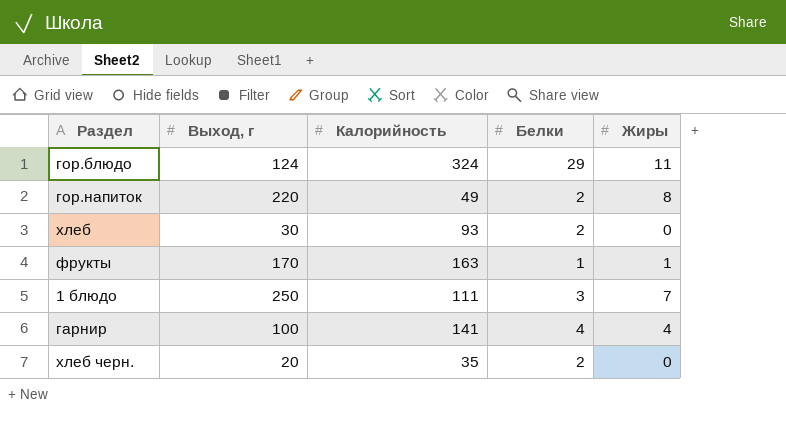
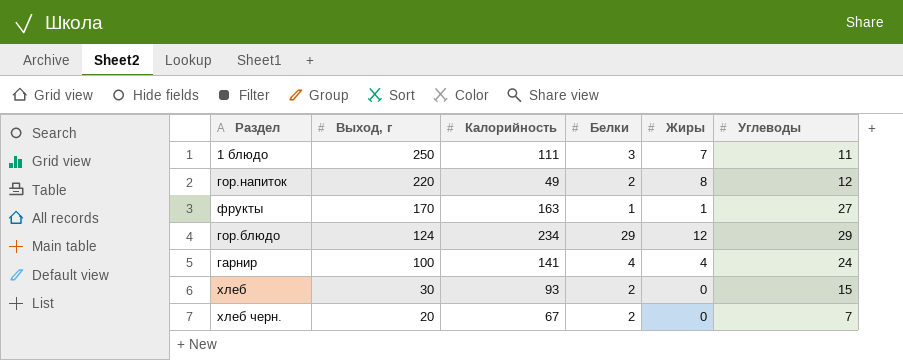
row order: none -> Выход, г descending
column Углеводы | position: none -> 6
гор.блюдо | Калорийность: 324 -> 234
гор.блюдо | Жиры: 11 -> 12
хлеб черн. | Калорийность: 35 -> 67

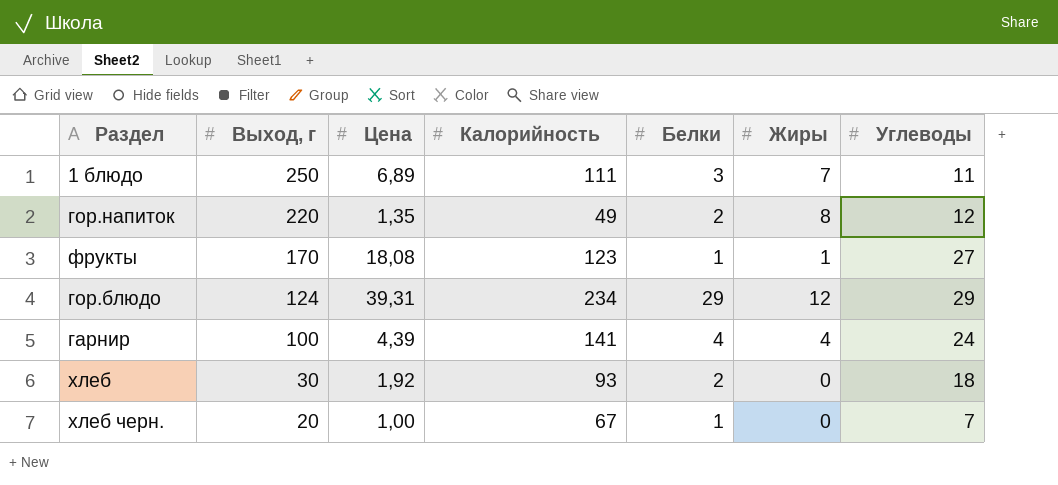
column Цена | position: none -> 3
фрукты | Калорийность: 163 -> 123
хлеб | Углеводы: 15 -> 18
хлеб черн. | Белки: 2 -> 1

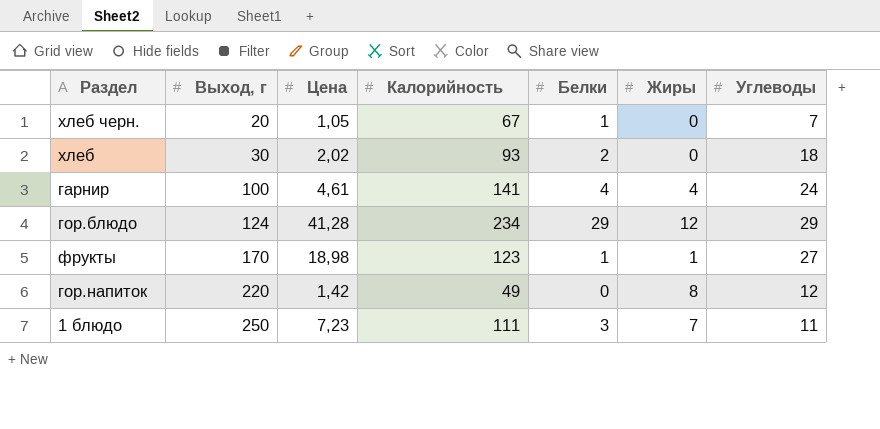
row order: Выход, г descending -> Выход, г ascending
хлеб черн. | Цена: 1,00 -> 1,05
хлеб | Цена: 1,92 -> 2,02
гарнир | Цена: 4,39 -> 4,61
гор.блюдо | Цена: 39,31 -> 41,28
фрукты | Цена: 18,08 -> 18,98
гор.напиток | Цена: 1,35 -> 1,42
гор.напиток | Белки: 2 -> 0
1 блюдо | Цена: 6,89 -> 7,23

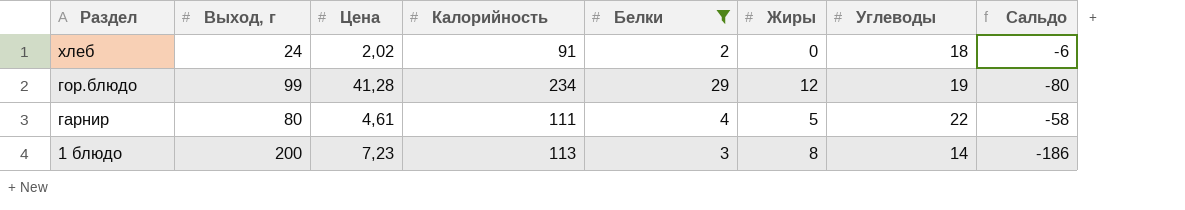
filter: none -> Белки >= 2
row order: Выход, г ascending -> Раздел descending
column Сальдо | formula: none -> [Углеводы] - [Выход, г]
хлеб | Выход, г: 30 -> 24
хлеб | Калорийность: 93 -> 91
гор.блюдо | Выход, г: 124 -> 99
гор.блюдо | Углеводы: 29 -> 19
гарнир | Выход, г: 100 -> 80
гарнир | Калорийность: 141 -> 111
гарнир | Жиры: 4 -> 5
гарнир | Углеводы: 24 -> 22
1 блюдо | Выход, г: 250 -> 200
1 блюдо | Калорийность: 111 -> 113
1 блюдо | Жиры: 7 -> 8
1 блюдо | Углеводы: 11 -> 14

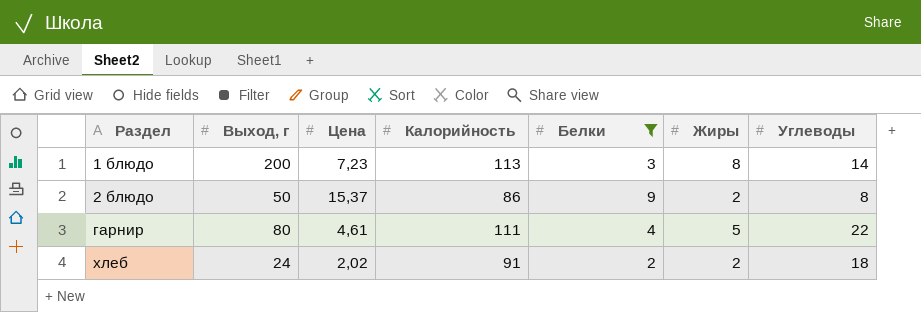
row order: Раздел descending -> Раздел ascending
column Сальдо | formula: [Углеводы] - [Выход, г] -> none
row гор.блюдо: 99 | 41,28 | 234 | 29 | 12 | 19 | -80 -> none
row 2 блюдо: none -> 50 | 15,37 | 86 | 9 | 2 | 8
хлеб | Жиры: 0 -> 2

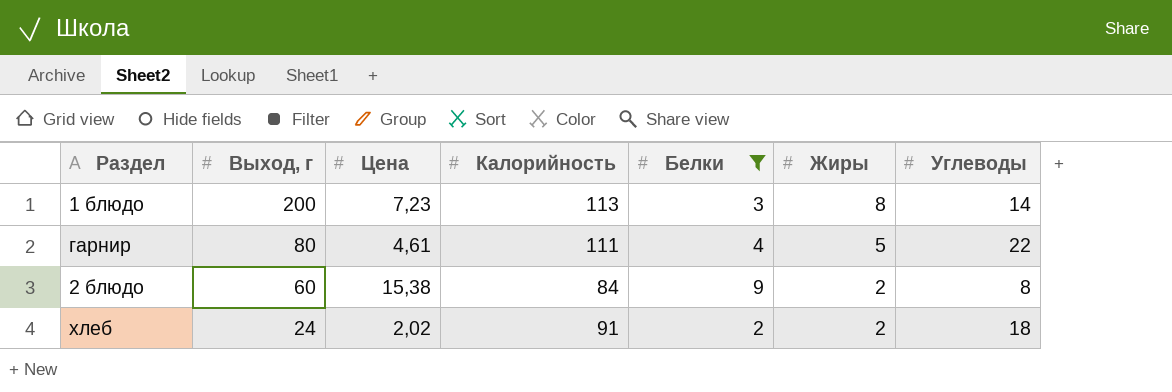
row order: Раздел ascending -> Выход, г descending
2 блюдо | Выход, г: 50 -> 60
2 блюдо | Цена: 15,37 -> 15,38
2 блюдо | Калорийность: 86 -> 84

